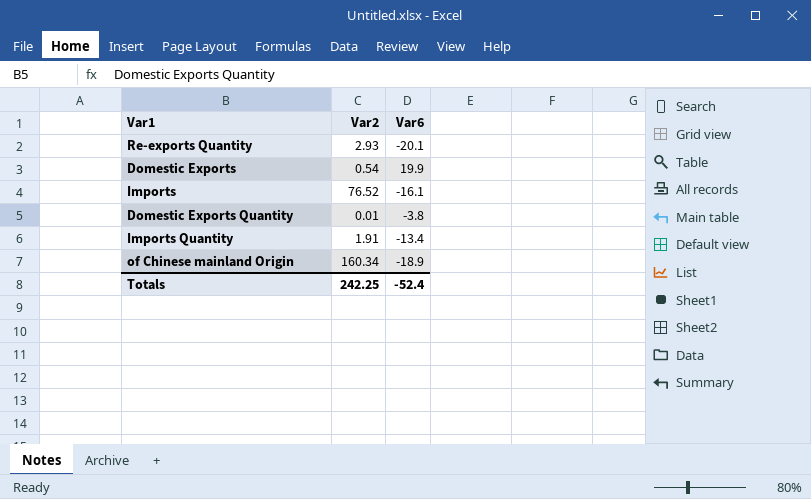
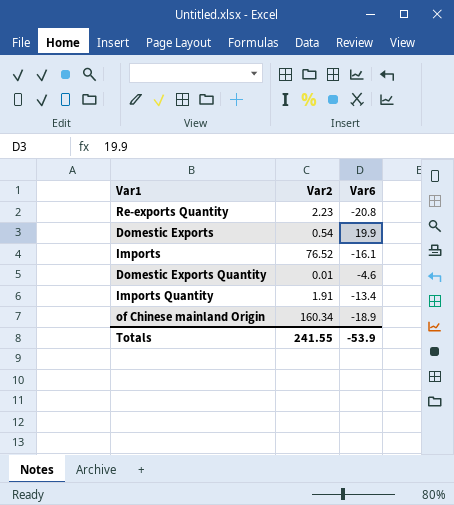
Re-exports Quantity | Var2: 2.93 -> 2.23
Re-exports Quantity | Var6: -20.1 -> -20.8
Domestic Exports Quantity | Var6: -3.8 -> -4.6
Totals | Var2: 242.25 -> 241.55
Totals | Var6: -52.4 -> -53.9

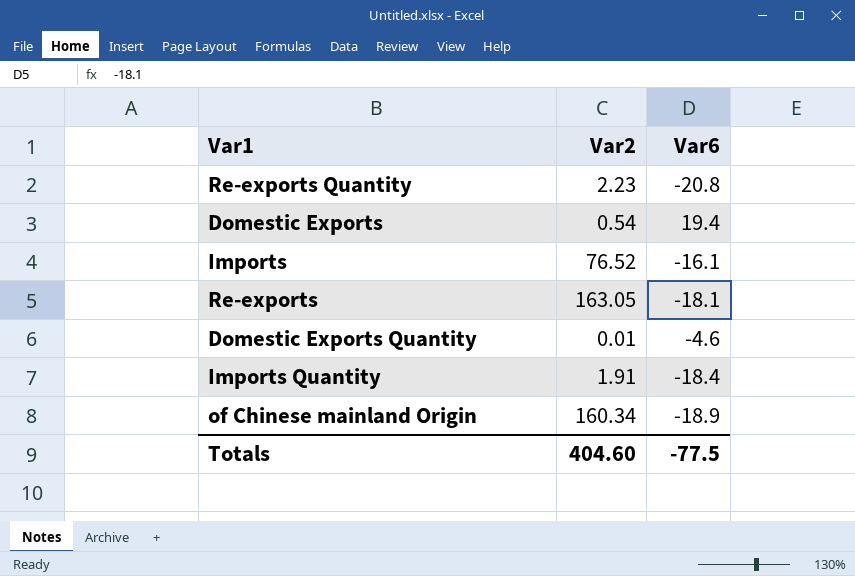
Domestic Exports | Var6: 19.9 -> 19.4
row Re-exports: none -> 163.05 | -18.1
Imports Quantity | Var6: -13.4 -> -18.4
Totals | Var2: 241.55 -> 404.60
Totals | Var6: -53.9 -> -77.5

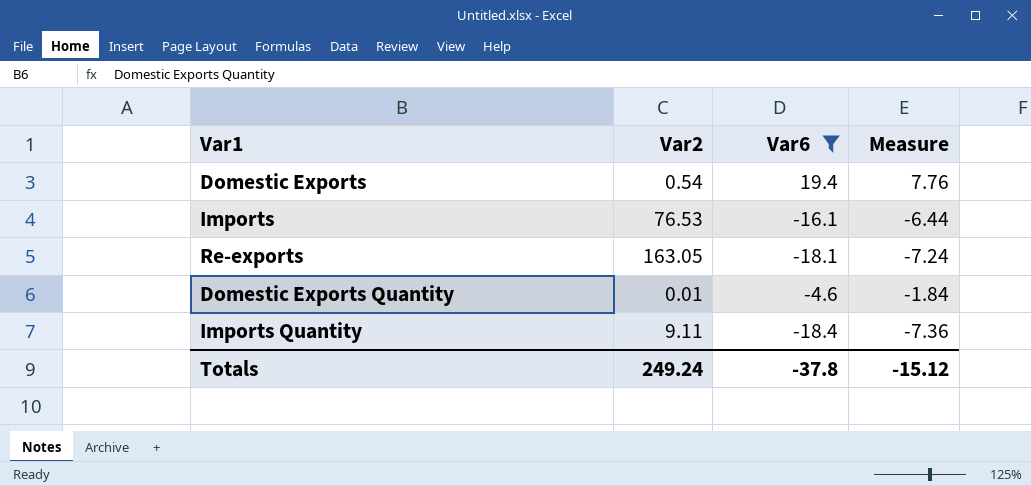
filter: none -> Var6 >= -18.4
column Measure | formula: none -> [Var6] * 0.4
Imports | Var2: 76.52 -> 76.53
Imports Quantity | Var2: 1.91 -> 9.11
Totals | Var2: 404.60 -> 249.24
Totals | Var6: -77.5 -> -37.8

